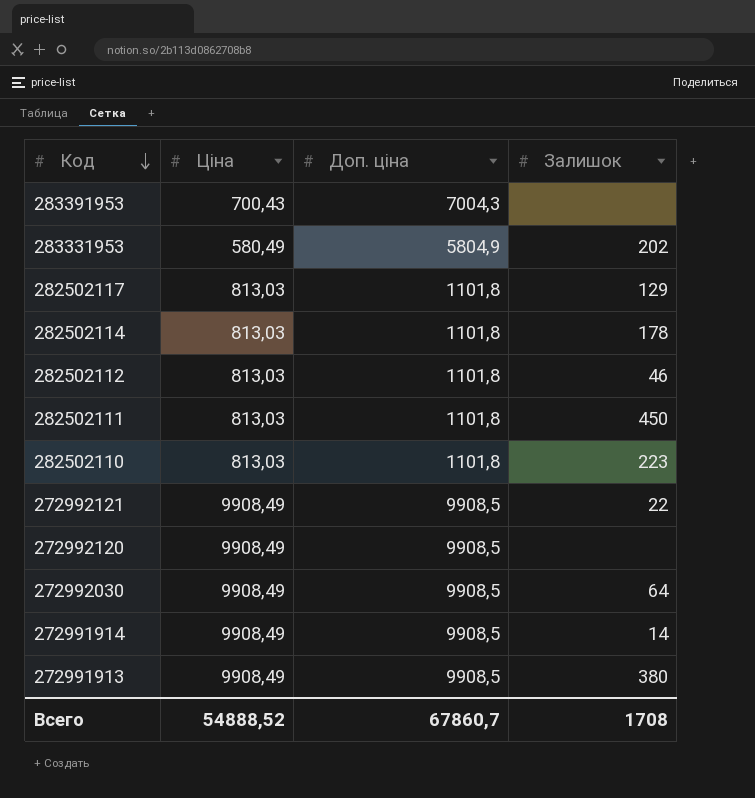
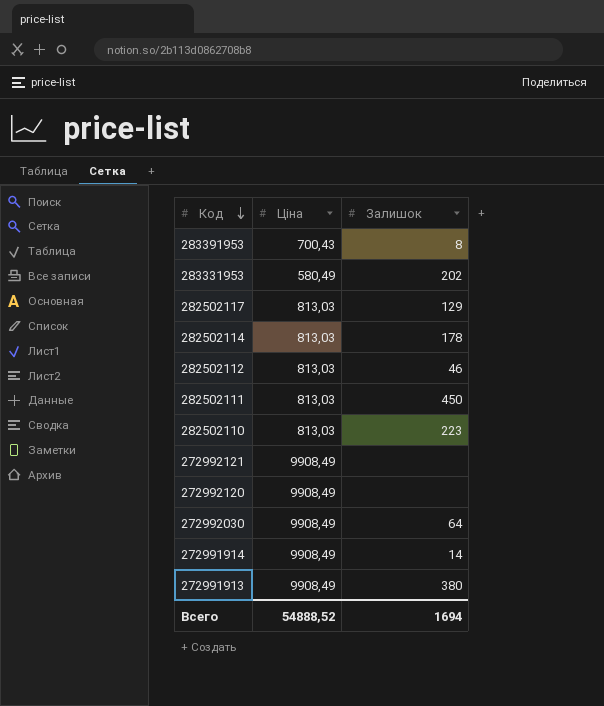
column Доп. ціна | position: 3 -> none
283391953 | Залишок: none -> 8
272992121 | Залишок: 22 -> none
Всего | Залишок: 1708 -> 1694

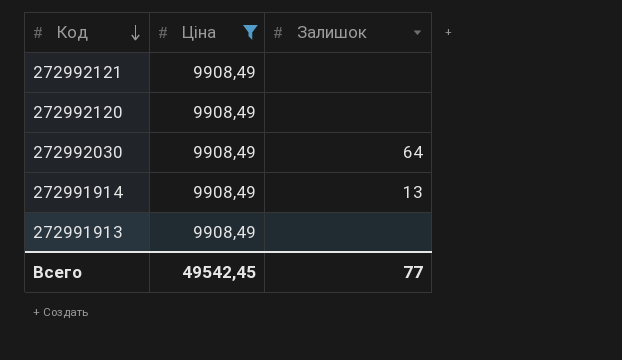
filter: none -> Ціна = 9908,49
272991914 | Залишок: 14 -> 13
272991913 | Залишок: 380 -> none
Всего | Ціна: 54888,52 -> 49542,45
Всего | Залишок: 1694 -> 77

